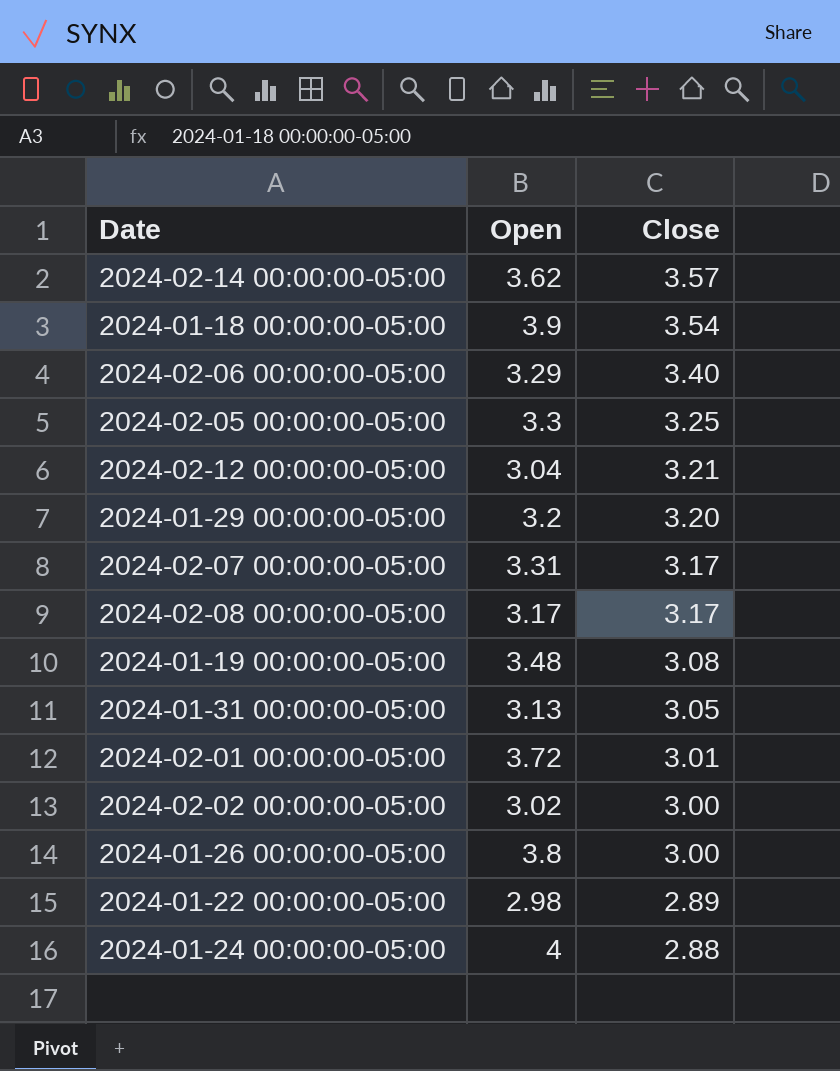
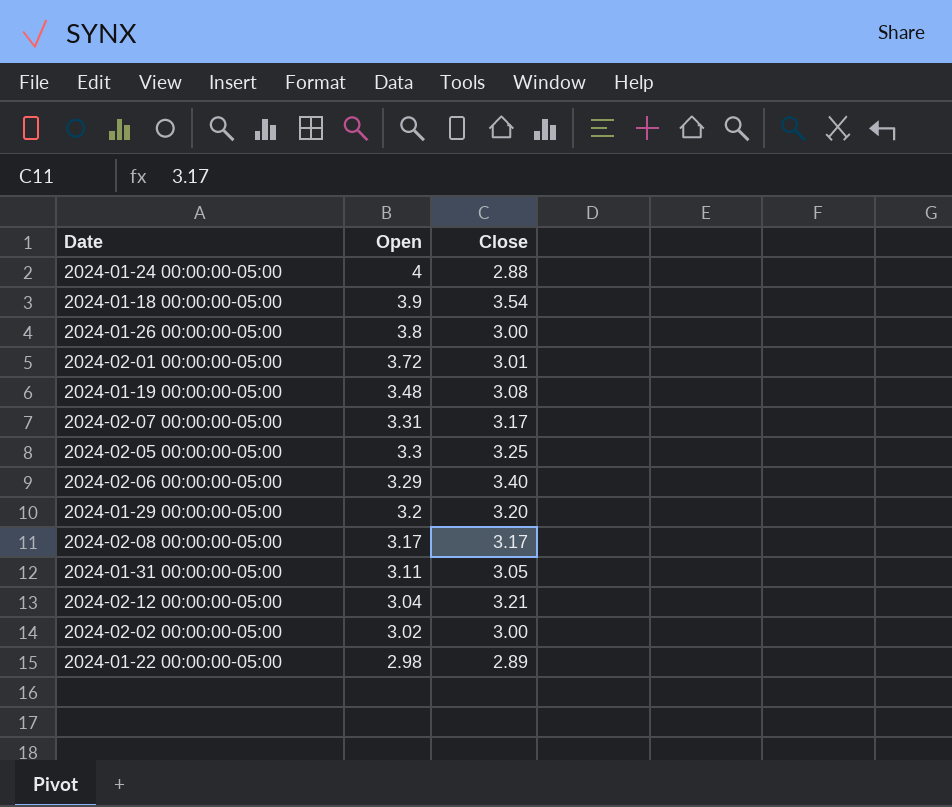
row order: Close descending -> Open descending
row 2024-02-14 00:00:00-05:00: 3.62 | 3.57 -> none
2024-01-31 00:00:00-05:00 | Open: 3.13 -> 3.11

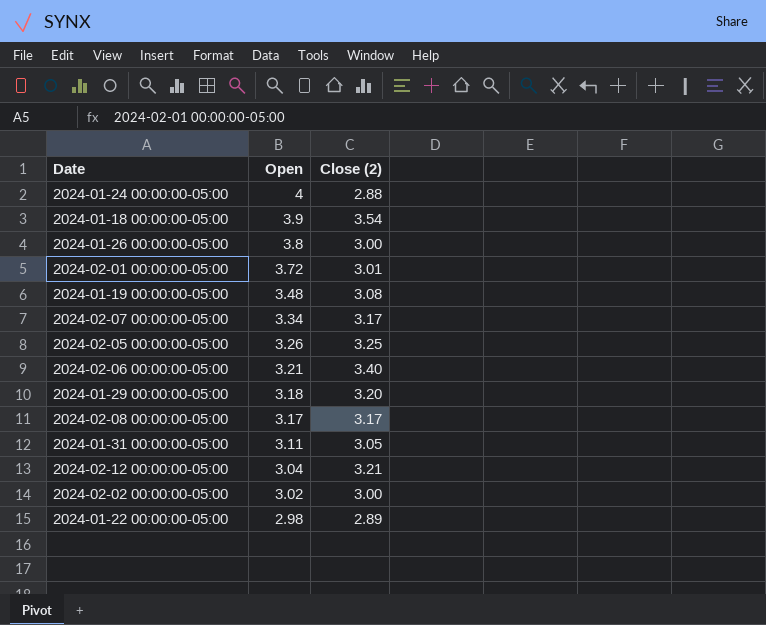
column name: Close -> Close (2)
2024-02-07 00:00:00-05:00 | Open: 3.31 -> 3.34
2024-02-05 00:00:00-05:00 | Open: 3.3 -> 3.26
2024-02-06 00:00:00-05:00 | Open: 3.29 -> 3.21
2024-01-29 00:00:00-05:00 | Open: 3.2 -> 3.18

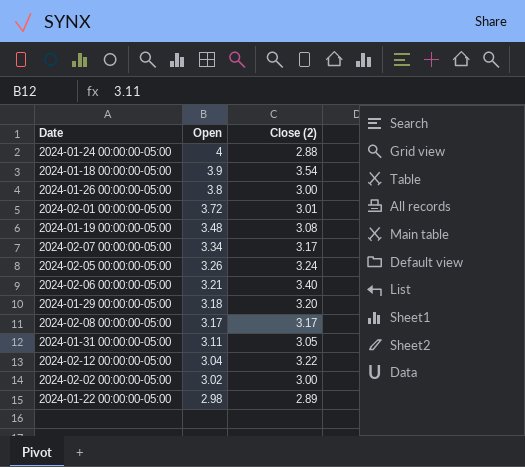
2024-02-05 00:00:00-05:00 | Close (2): 3.25 -> 3.24
2024-02-12 00:00:00-05:00 | Close (2): 3.21 -> 3.22

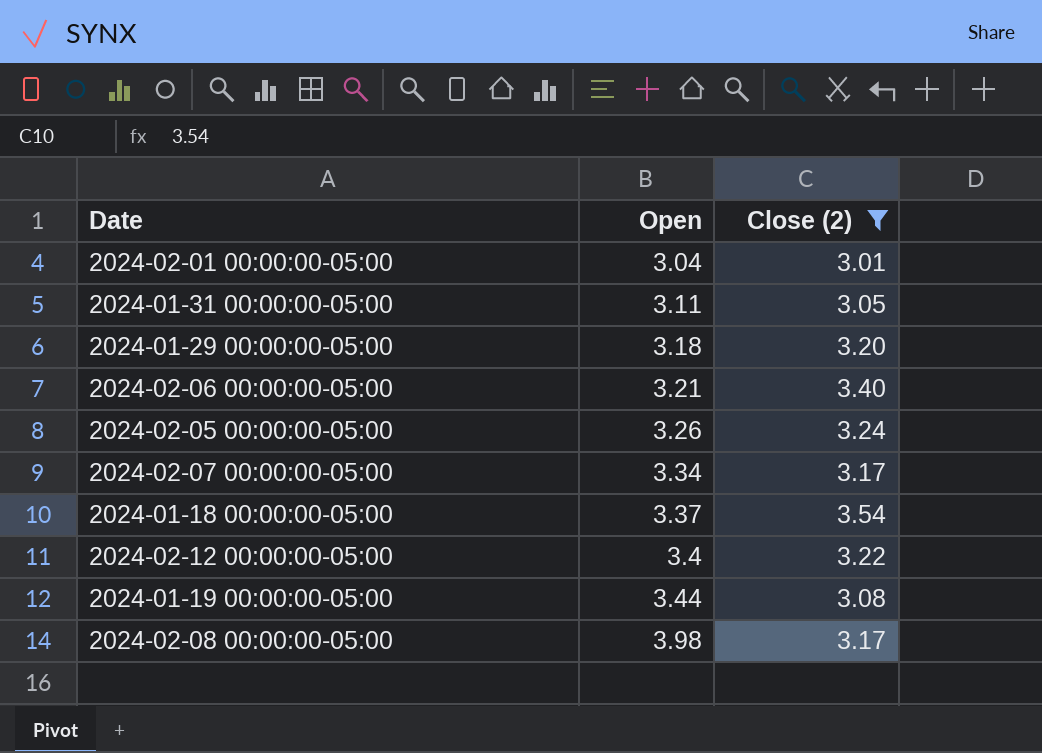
filter: none -> Close (2) >= 3.01
row order: Open descending -> Open ascending
2024-02-01 00:00:00-05:00 | Open: 3.72 -> 3.04
2024-01-18 00:00:00-05:00 | Open: 3.9 -> 3.37
2024-02-12 00:00:00-05:00 | Open: 3.04 -> 3.4
2024-01-19 00:00:00-05:00 | Open: 3.48 -> 3.44
2024-02-08 00:00:00-05:00 | Open: 3.17 -> 3.98

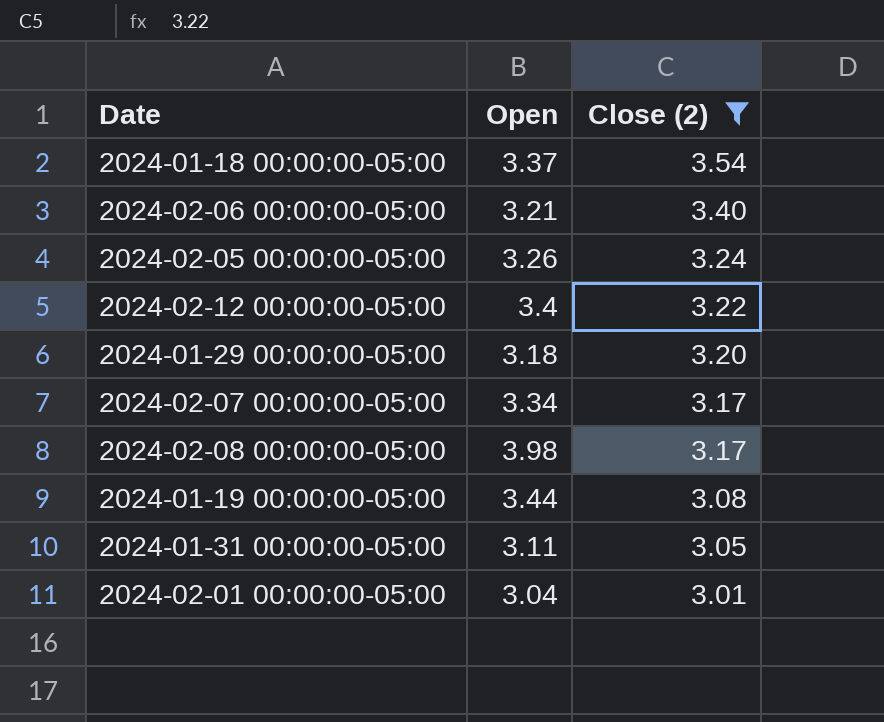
row order: Open ascending -> Close (2) descending

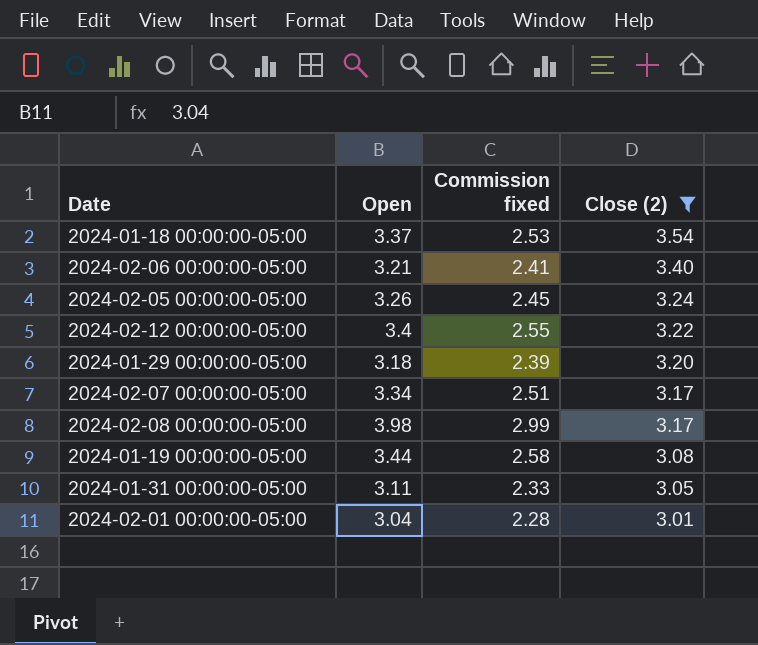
column Commission fixed | formula: none -> [Open] * 0.75

